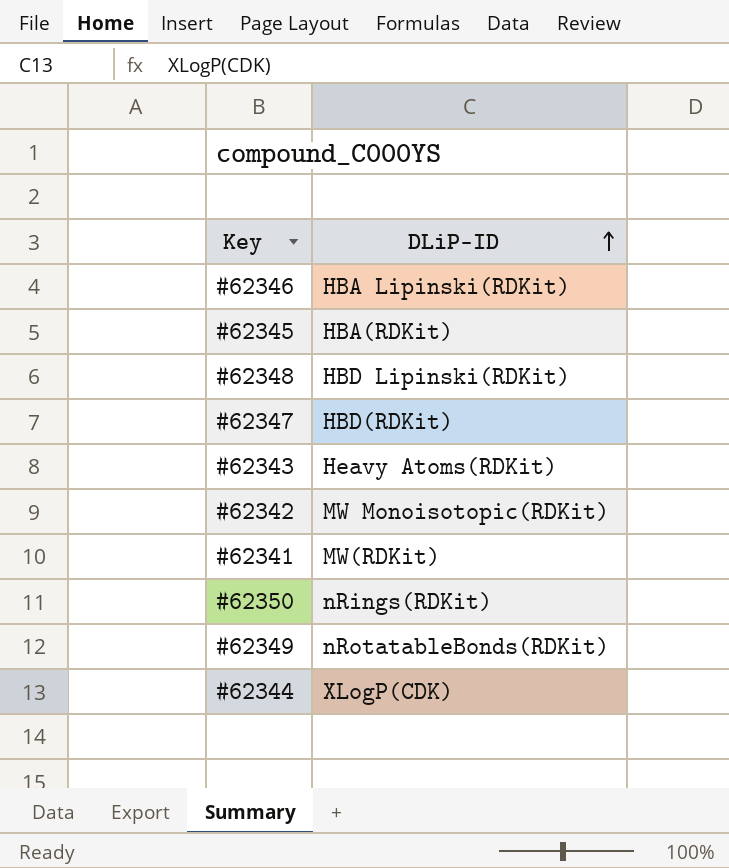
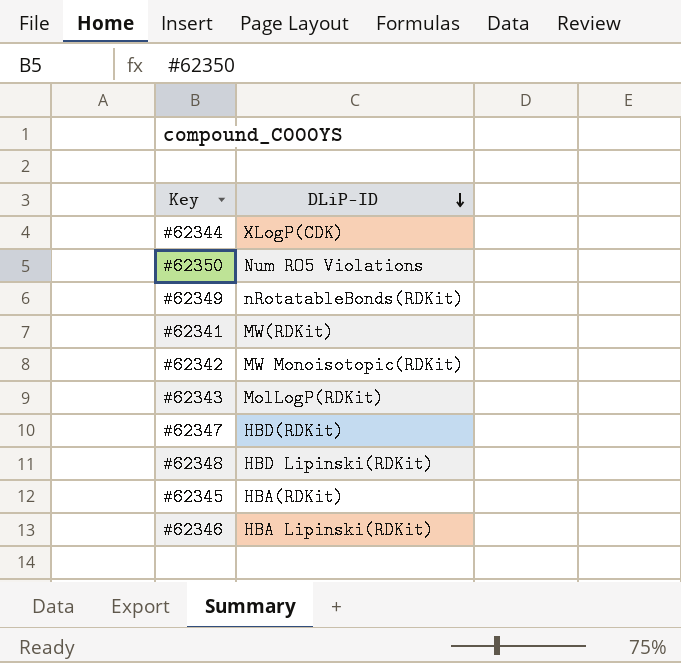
row order: DLiP-ID ascending -> DLiP-ID descending
#62350 | DLiP-ID: nRings(RDKit) -> Num RO5 Violations
#62343 | DLiP-ID: Heavy Atoms(RDKit) -> MolLogP(RDKit)

